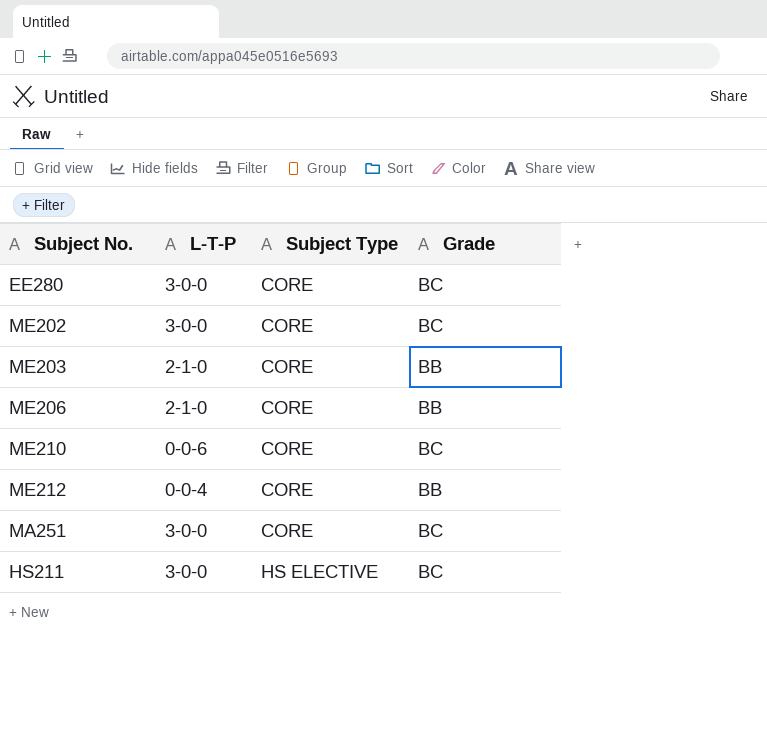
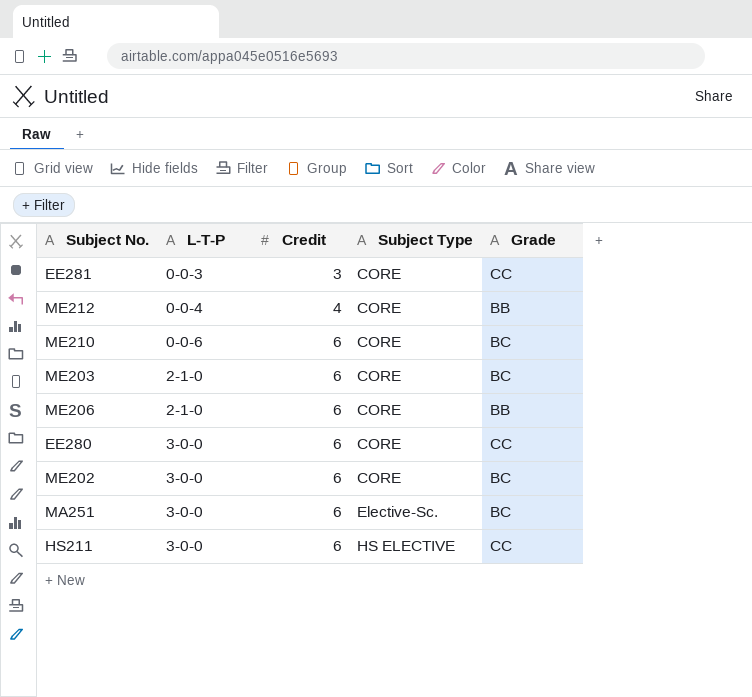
row order: Subject Type ascending -> L-T-P ascending
column Credit | position: none -> 3
row EE281: none -> 0-0-3 | 3 | CORE | CC
ME203 | Grade: BB -> BC
EE280 | Grade: BC -> CC
MA251 | Subject Type: CORE -> Elective-Sc.
HS211 | Grade: BC -> CC

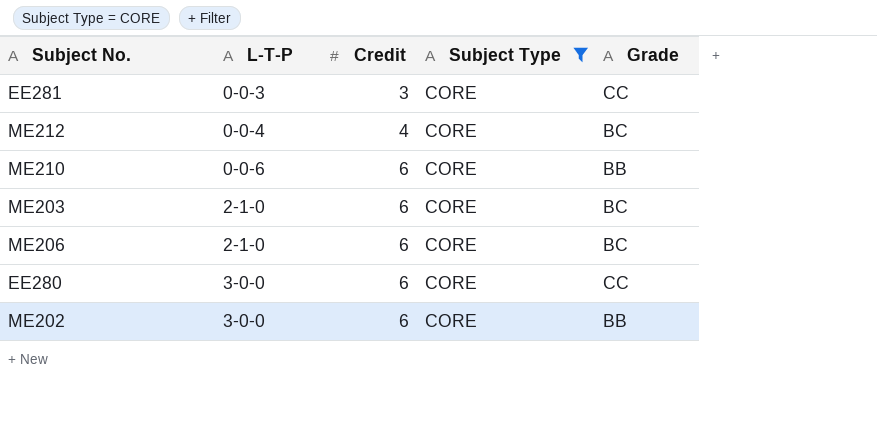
filter: none -> Subject Type = CORE
ME212 | Grade: BB -> BC
ME210 | Grade: BC -> BB
ME206 | Grade: BB -> BC
ME202 | Grade: BC -> BB

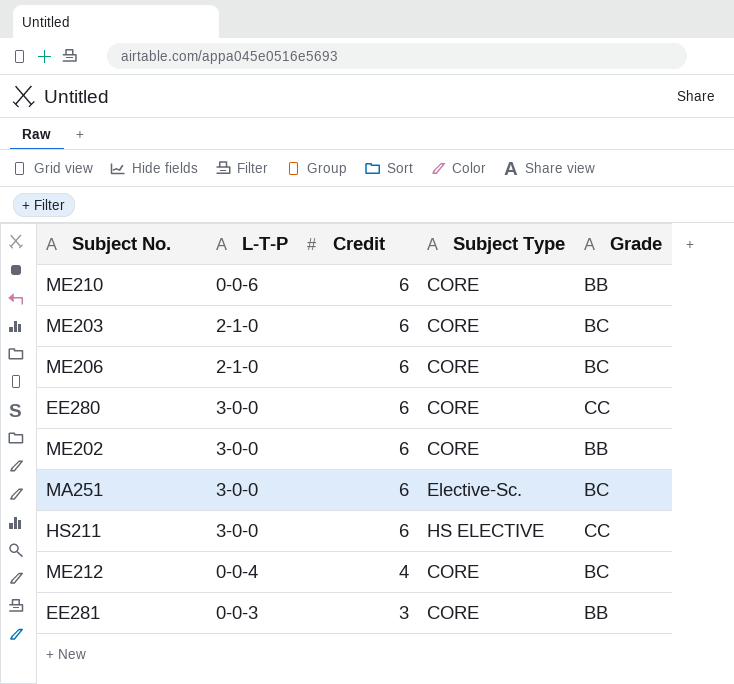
filter: Subject Type = CORE -> none
row order: L-T-P ascending -> Credit descending
EE281 | Grade: CC -> BB

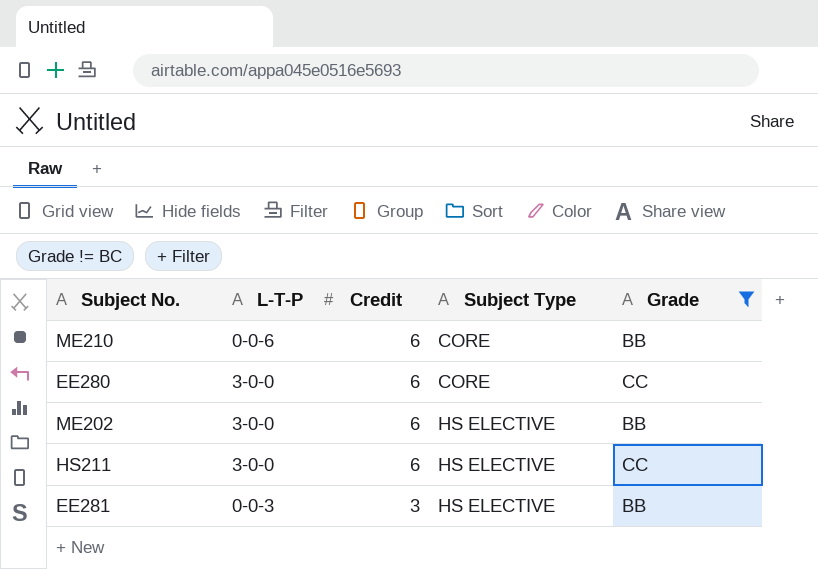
filter: none -> Grade != BC
ME202 | Subject Type: CORE -> HS ELECTIVE
EE281 | Subject Type: CORE -> HS ELECTIVE

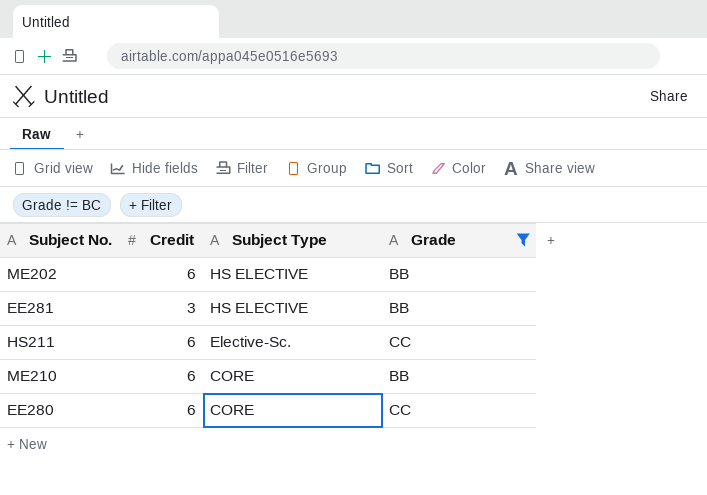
row order: Credit descending -> Subject Type descending
column L-T-P | position: 2 -> none
HS211 | Subject Type: HS ELECTIVE -> Elective-Sc.

